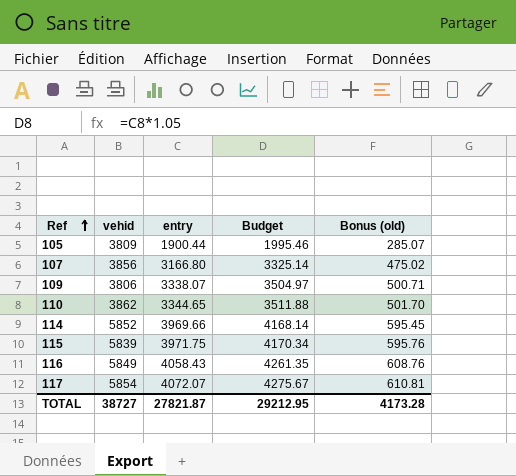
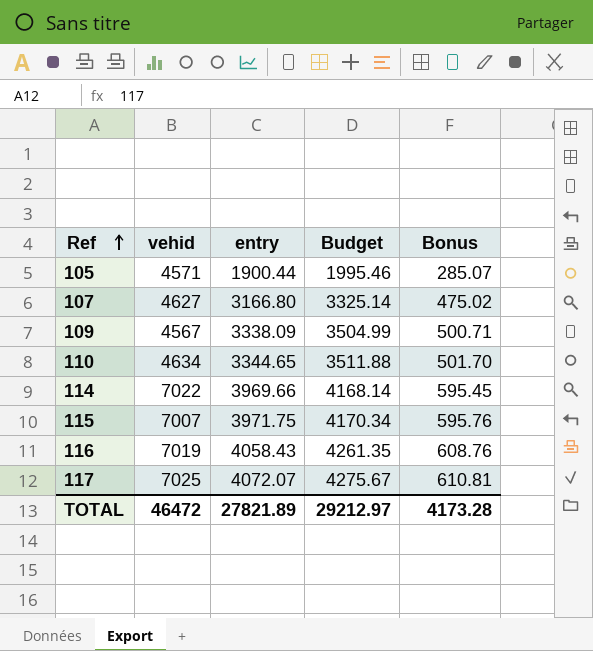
column name: Bonus (old) -> Bonus
105 | vehid: 3809 -> 4571
107 | vehid: 3856 -> 4627
109 | vehid: 3806 -> 4567
109 | entry: 3338.07 -> 3338.09
109 | Budget: 3504.97 -> 3504.99
110 | vehid: 3862 -> 4634
114 | vehid: 5852 -> 7022
115 | vehid: 5839 -> 7007
116 | vehid: 5849 -> 7019
117 | vehid: 5854 -> 7025
TOTAL | vehid: 38727 -> 46472
TOTAL | entry: 27821.87 -> 27821.89
TOTAL | Budget: 29212.95 -> 29212.97

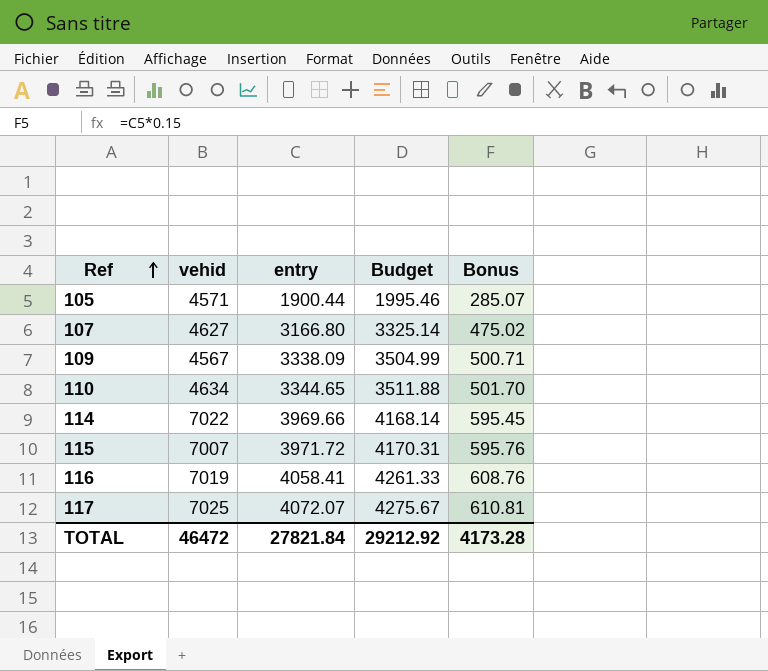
115 | entry: 3971.75 -> 3971.72
115 | Budget: 4170.34 -> 4170.31
116 | entry: 4058.43 -> 4058.41
116 | Budget: 4261.35 -> 4261.33
TOTAL | entry: 27821.89 -> 27821.84
TOTAL | Budget: 29212.97 -> 29212.92

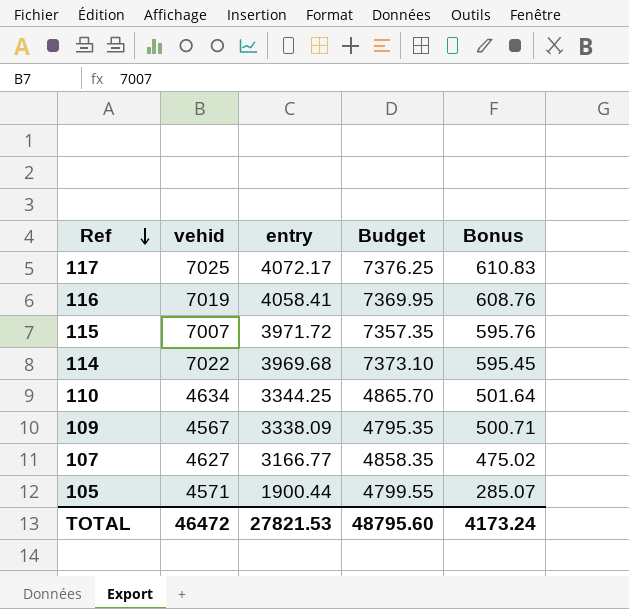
row order: Ref ascending -> Ref descending
column Budget | formula: [entry] * 1.05 -> [vehid] * 1.05
117 | entry: 4072.07 -> 4072.17
117 | Bonus: 610.81 -> 610.83
114 | entry: 3969.66 -> 3969.68
110 | entry: 3344.65 -> 3344.25
110 | Bonus: 501.70 -> 501.64
107 | entry: 3166.80 -> 3166.77
TOTAL | entry: 27821.84 -> 27821.53
TOTAL | Budget: 29212.92 -> 48795.60
TOTAL | Bonus: 4173.28 -> 4173.24

